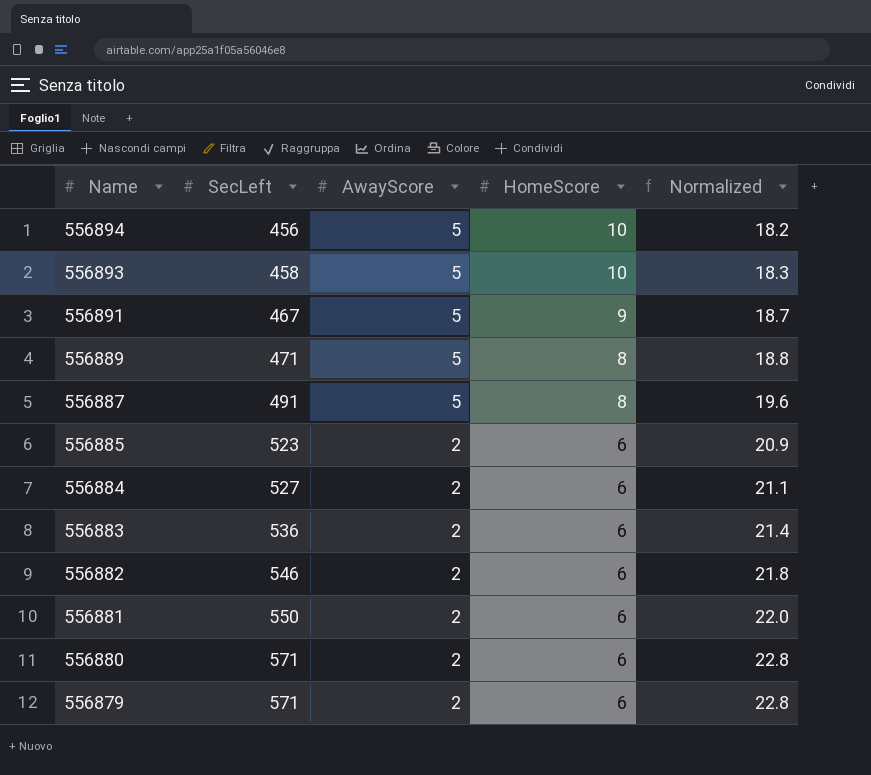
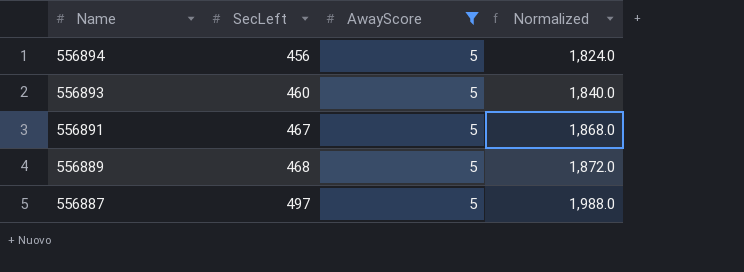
filter: none -> AwayScore = 5
column HomeScore | position: 4 -> none
column Normalized | formula: [SecLeft] * 0.04 -> [SecLeft] * 4
556893 | SecLeft: 458 -> 460
556889 | SecLeft: 471 -> 468
556887 | SecLeft: 491 -> 497

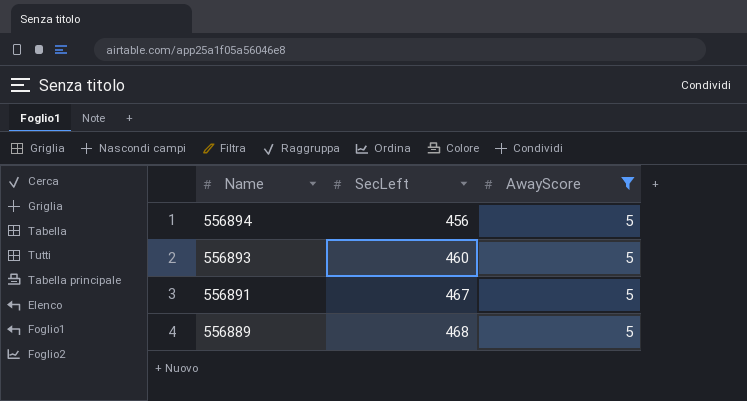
column Normalized | formula: [SecLeft] * 4 -> none
row 556887: 497 | 5 | 1,988.0 -> none

